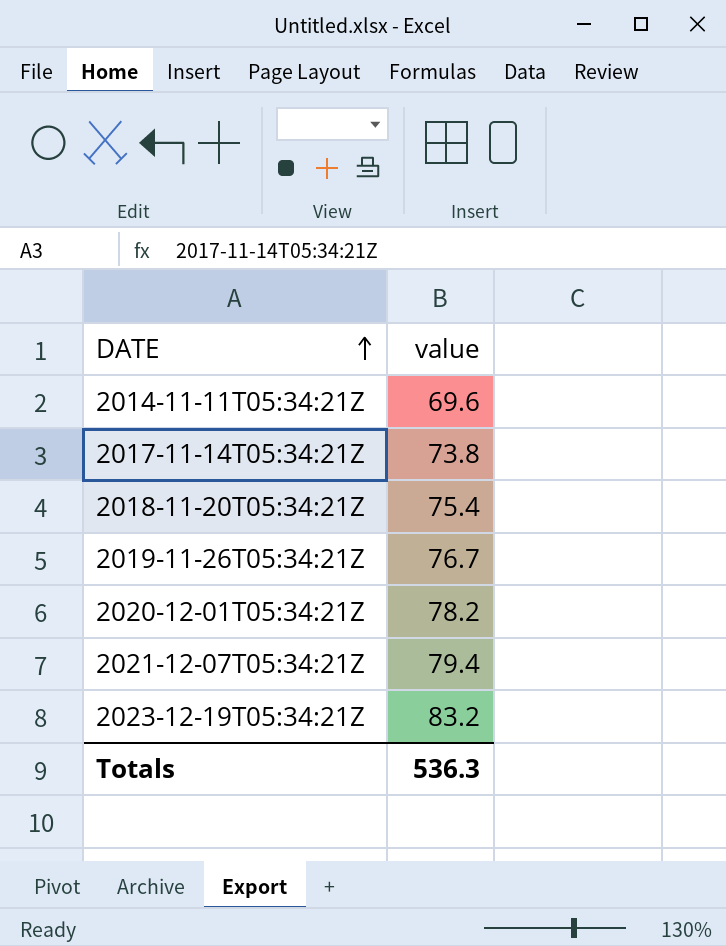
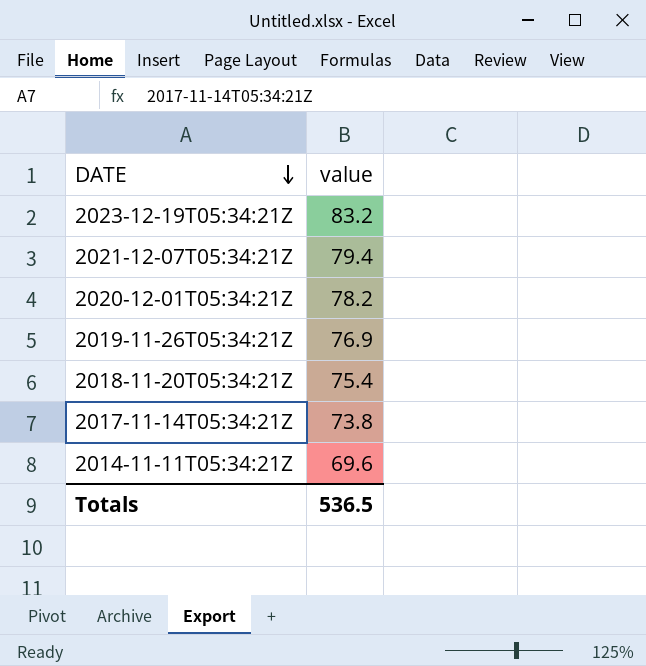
row order: DATE ascending -> DATE descending
2019-11-26T05:34:21Z | value: 76.7 -> 76.9
Totals | value: 536.3 -> 536.5

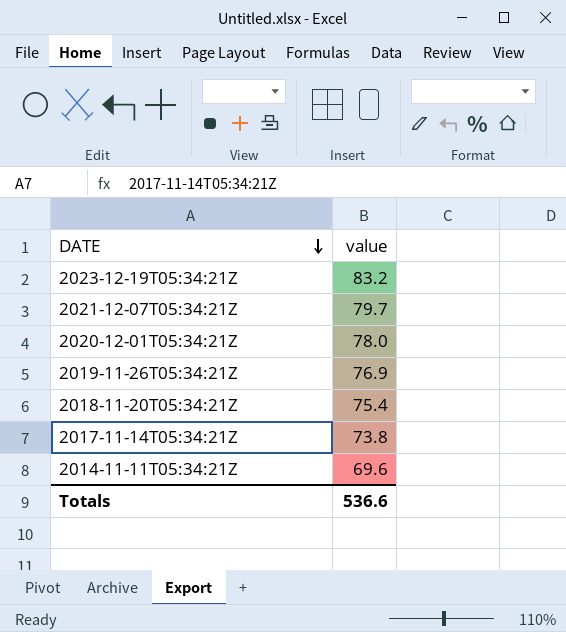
2021-12-07T05:34:21Z | value: 79.4 -> 79.7
2020-12-01T05:34:21Z | value: 78.2 -> 78.0
Totals | value: 536.5 -> 536.6

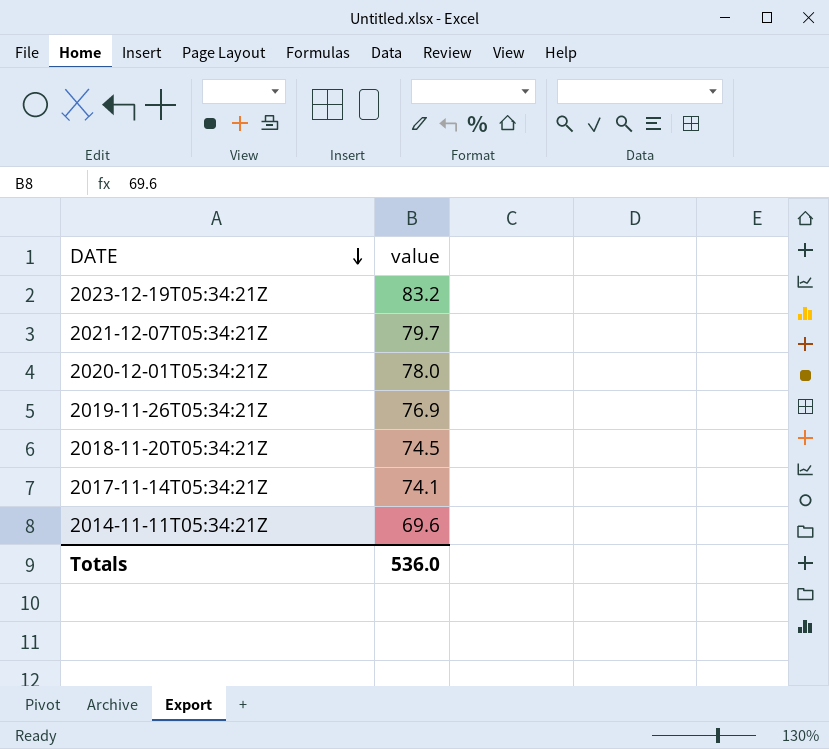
2018-11-20T05:34:21Z | value: 75.4 -> 74.5
2017-11-14T05:34:21Z | value: 73.8 -> 74.1
Totals | value: 536.6 -> 536.0

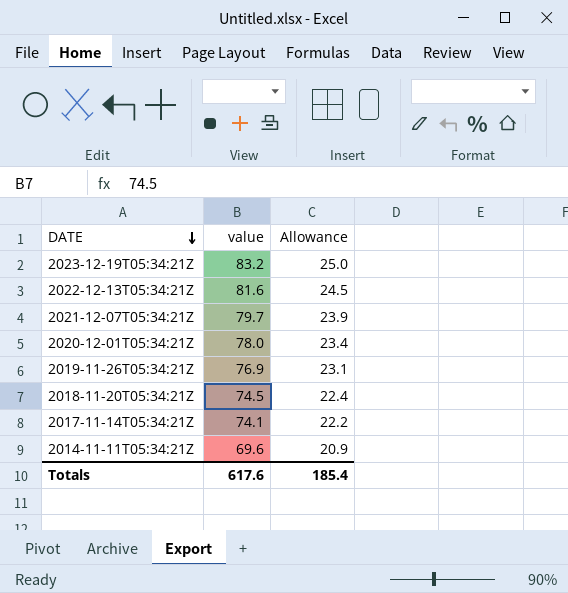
column Allowance | formula: none -> [value] * 0.3
row 2022-12-13T05:34:21Z: none -> 81.6 | 24.5
Totals | value: 536.0 -> 617.6

